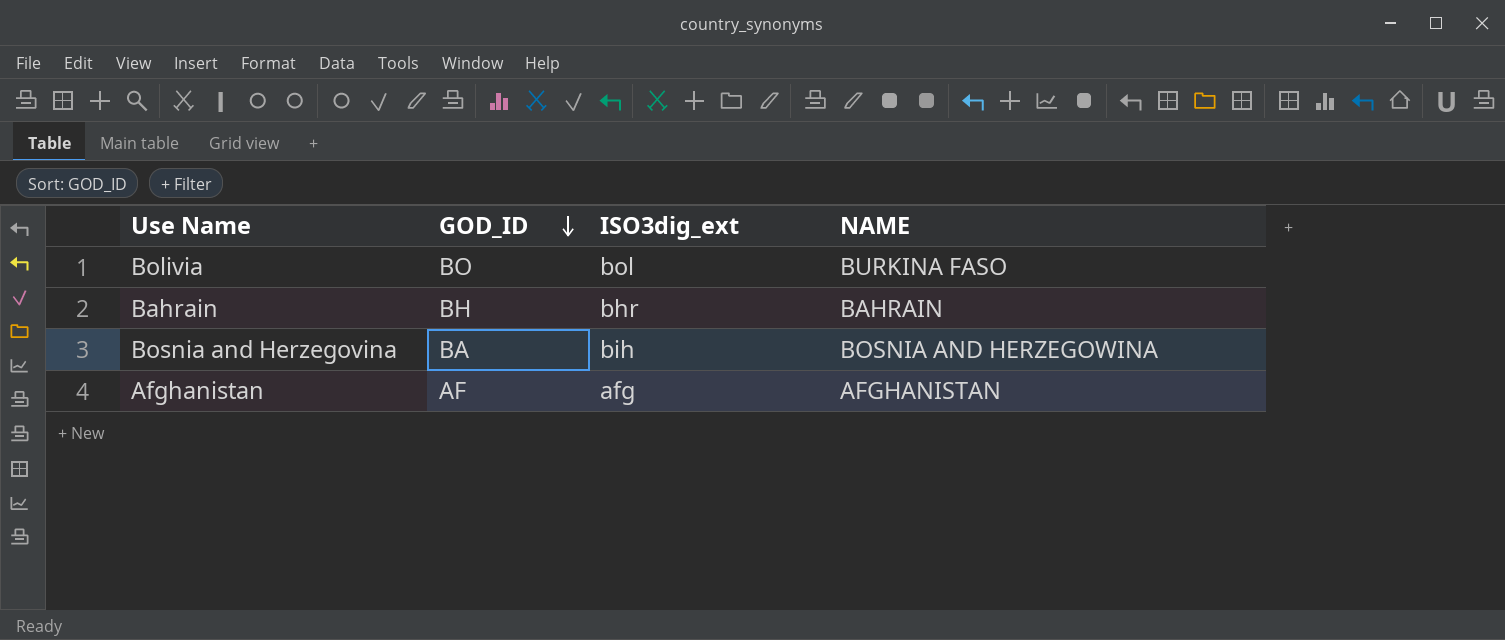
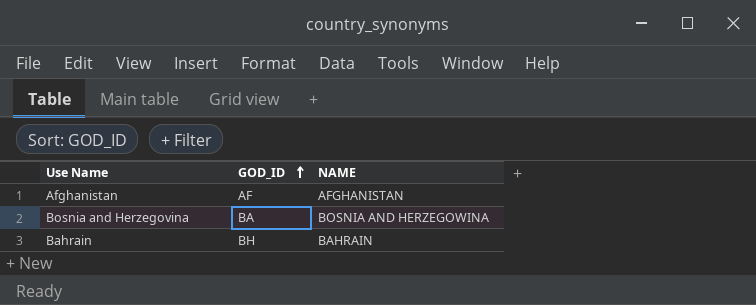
row order: GOD_ID descending -> GOD_ID ascending
column ISO3dig_ext | position: 3 -> none
row Bolivia: BO | bol | BURKINA FASO -> none

